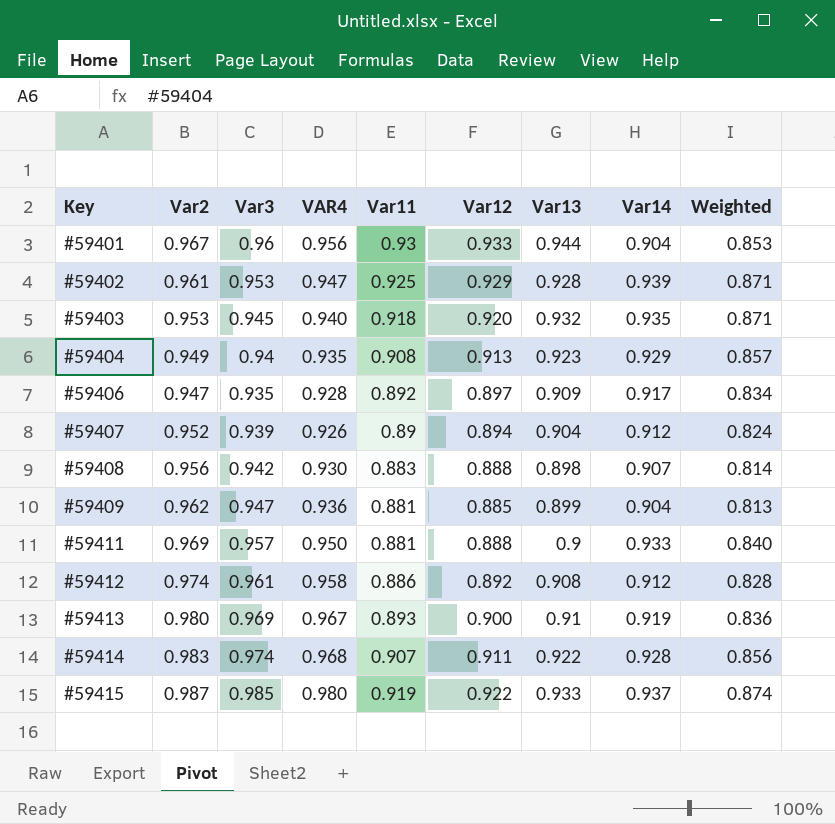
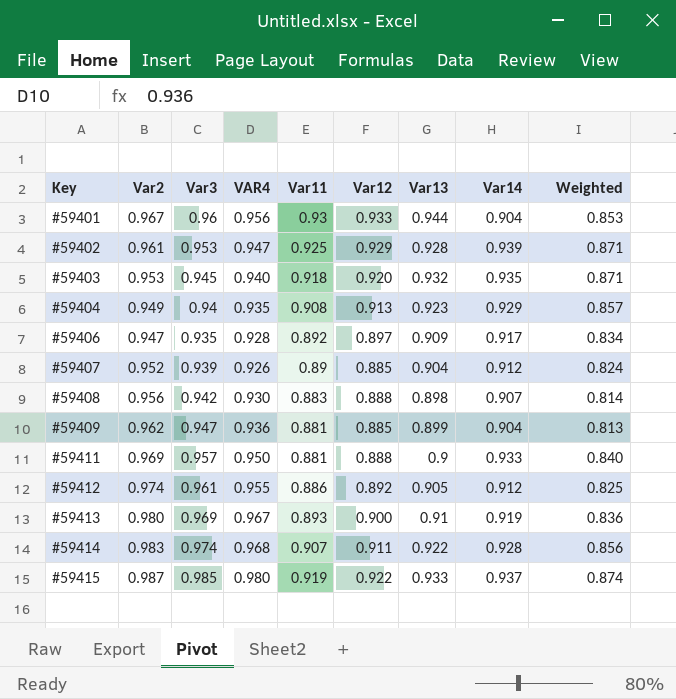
#59407 | Var12: 0.894 -> 0.885
#59412 | VAR4: 0.958 -> 0.955
#59412 | Var13: 0.908 -> 0.905
#59412 | Weighted: 0.828 -> 0.825

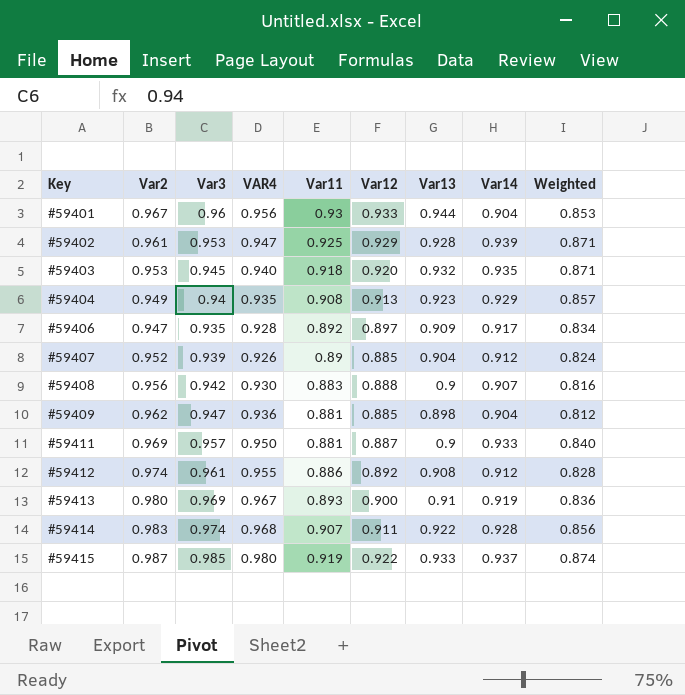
#59408 | Var13: 0.898 -> 0.9
#59408 | Weighted: 0.814 -> 0.816
#59409 | Var13: 0.899 -> 0.898
#59409 | Weighted: 0.813 -> 0.812
#59411 | Var12: 0.888 -> 0.887
#59412 | Var13: 0.905 -> 0.908
#59412 | Weighted: 0.825 -> 0.828

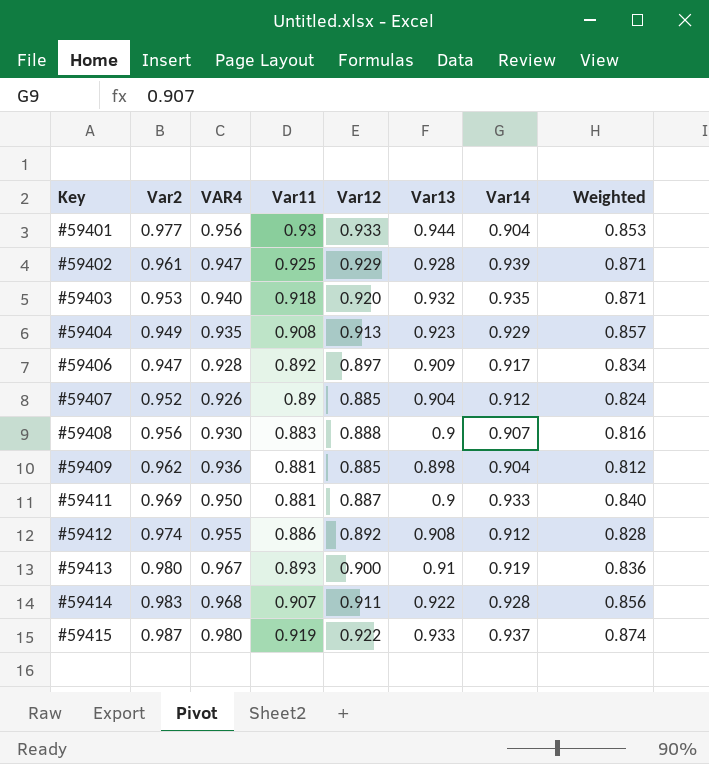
column Var3 | position: 3 -> none
#59401 | Var2: 0.967 -> 0.977

